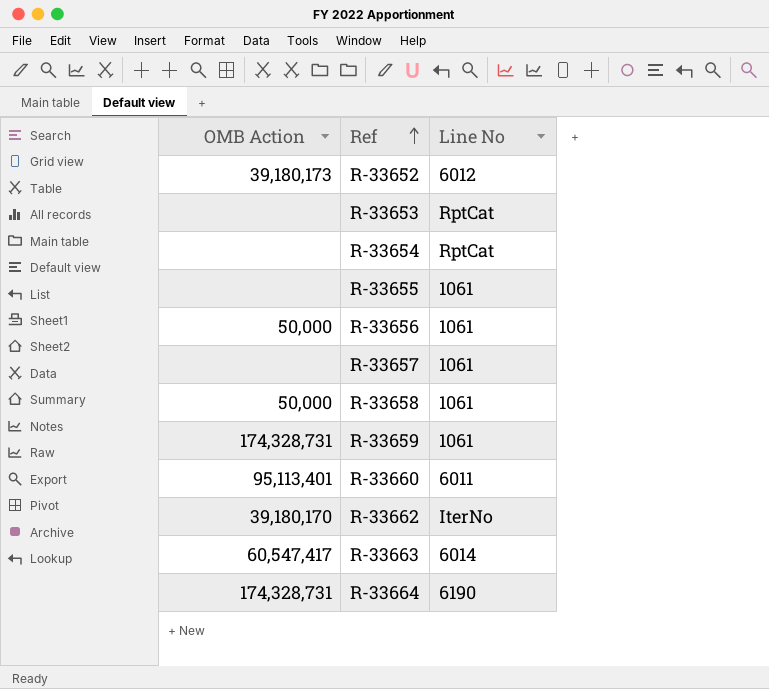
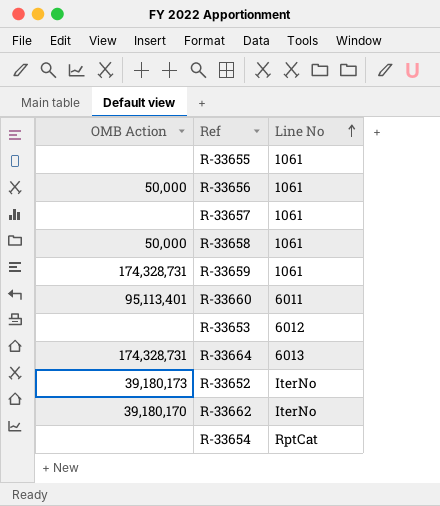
row order: Ref ascending -> Line No ascending
row R-33663: 60,547,417 | 6014 -> none
R-33653 | Line No: RptCat -> 6012
R-33664 | Line No: 6190 -> 6013
R-33652 | Line No: 6012 -> IterNo

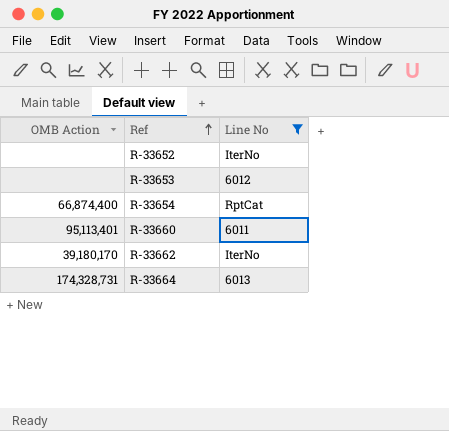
filter: none -> Line No != 1061
row order: Line No ascending -> Ref ascending
R-33652 | OMB Action: 39,180,173 -> none
R-33654 | OMB Action: none -> 66,874,400

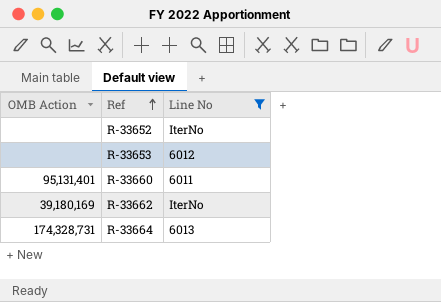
row R-33654: 66,874,400 | RptCat -> none
R-33660 | OMB Action: 95,113,401 -> 95,131,401
R-33662 | OMB Action: 39,180,170 -> 39,180,169

